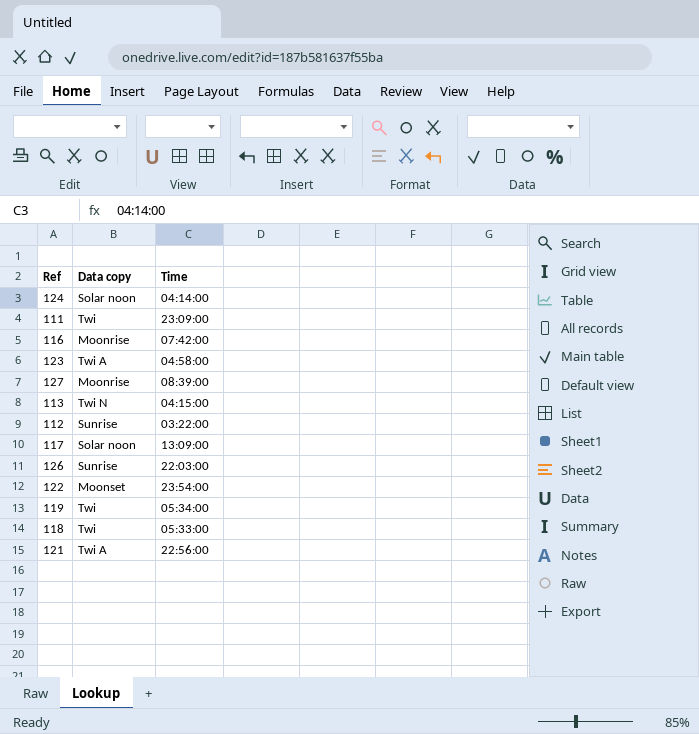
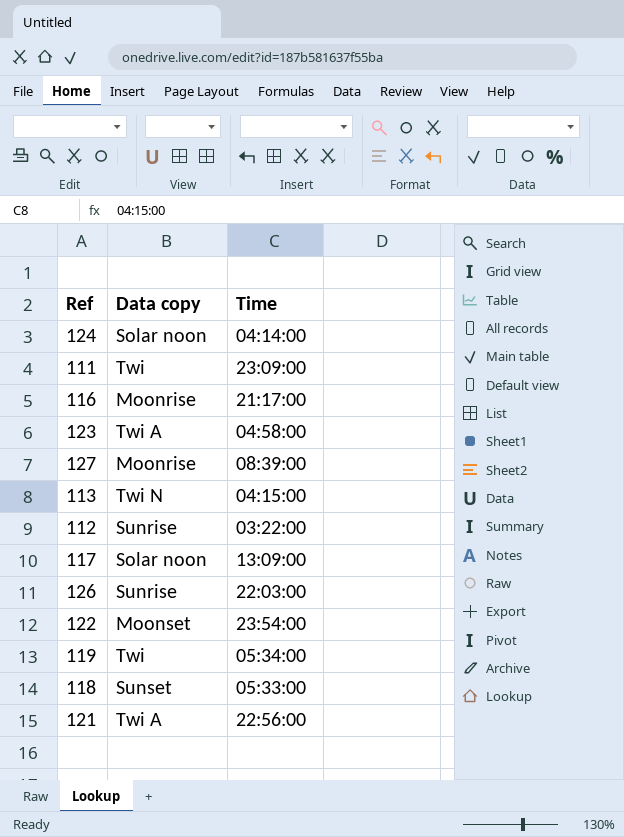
116 | Time: 07:42:00 -> 21:17:00
118 | Data copy: Twi -> Sunset

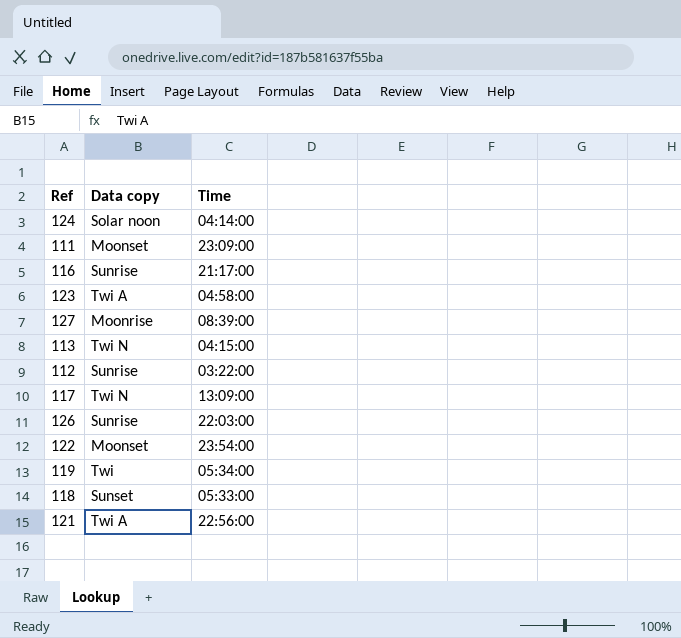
111 | Data copy: Twi -> Moonset
116 | Data copy: Moonrise -> Sunrise
117 | Data copy: Solar noon -> Twi N

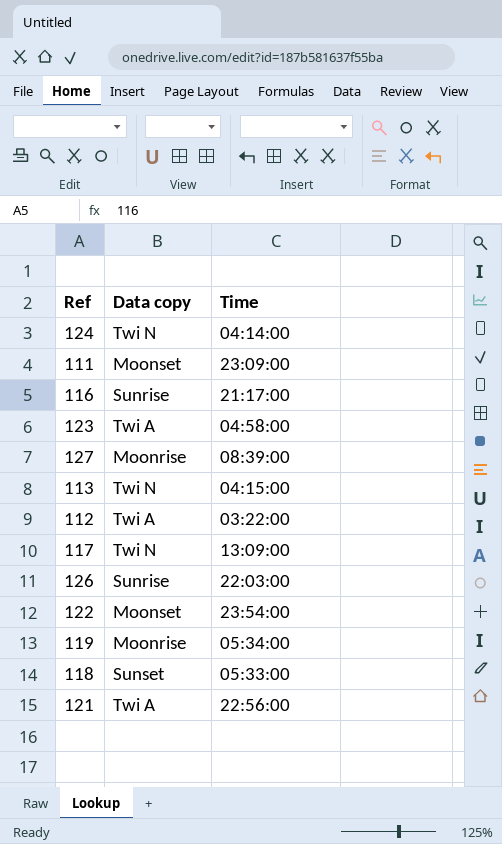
124 | Data copy: Solar noon -> Twi N
112 | Data copy: Sunrise -> Twi A
119 | Data copy: Twi -> Moonrise

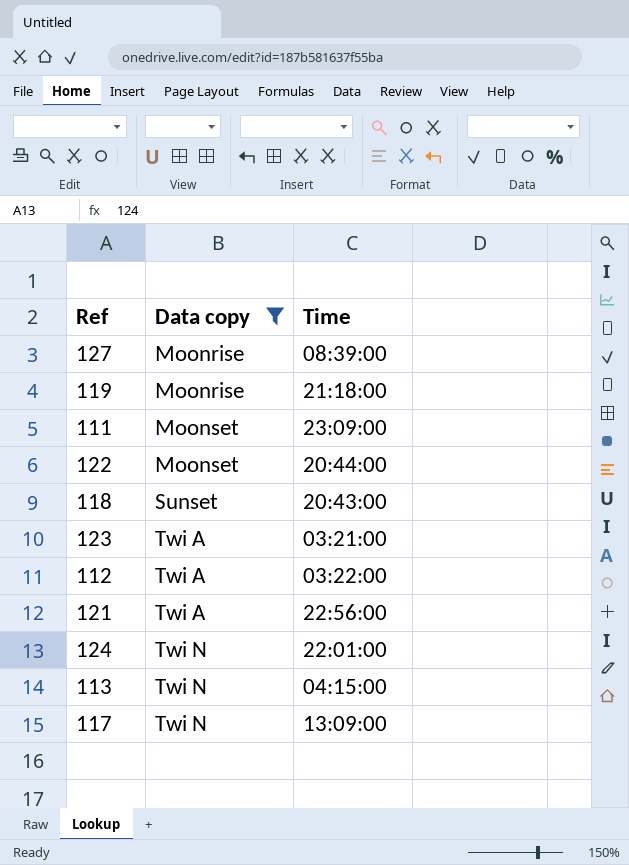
filter: none -> Data copy != Sunrise
row order: none -> Data copy ascending
119 | Time: 05:34:00 -> 21:18:00
122 | Time: 23:54:00 -> 20:44:00
118 | Time: 05:33:00 -> 20:43:00
123 | Time: 04:58:00 -> 03:21:00
124 | Time: 04:14:00 -> 22:01:00

